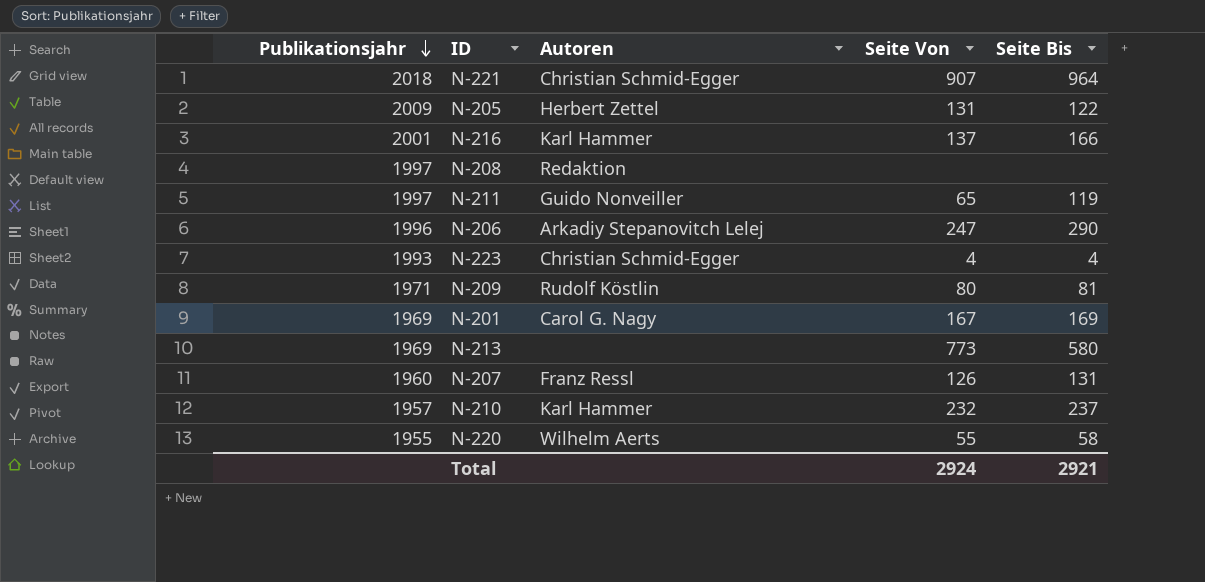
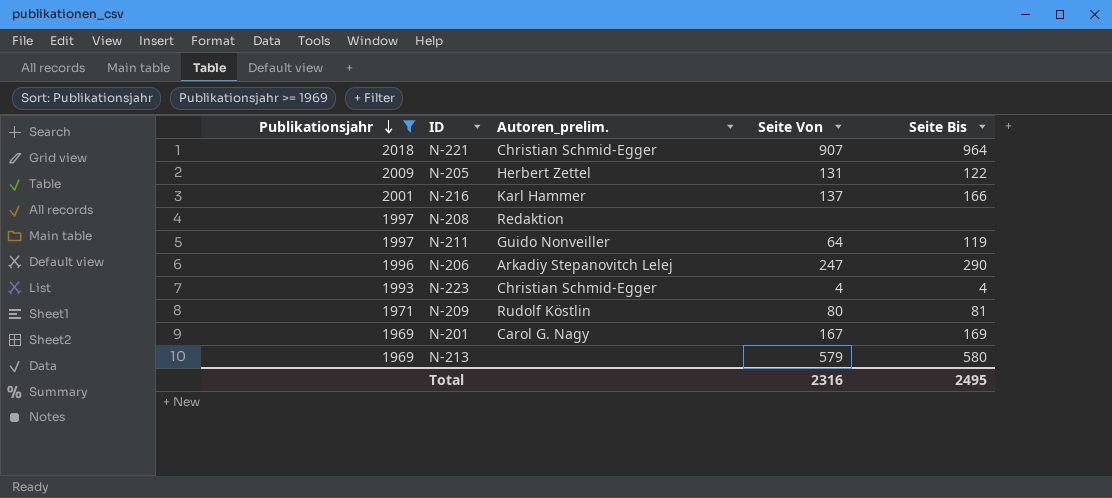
filter: none -> Publikationsjahr >= 1969
column name: Autoren -> Autoren_prelim.
N-211 | Seite Von: 65 -> 64
N-213 | Seite Von: 773 -> 579
Total | Seite Von: 2924 -> 2316
Total | Seite Bis: 2921 -> 2495

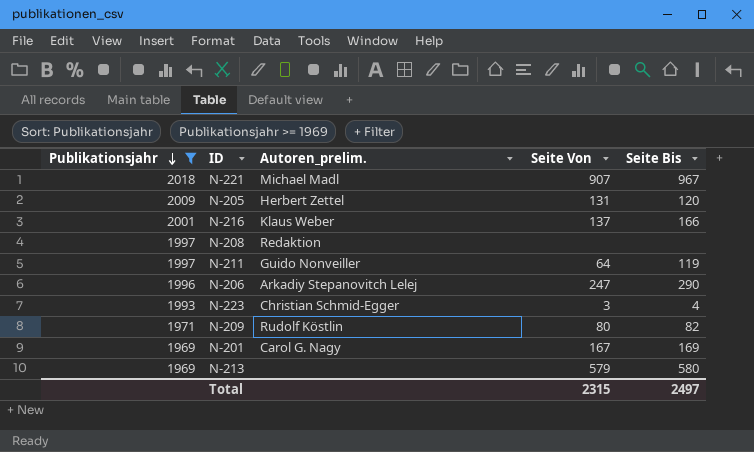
N-221 | Autoren_prelim.: Christian Schmid-Egger -> Michael Madl
N-221 | Seite Bis: 964 -> 967
N-205 | Seite Bis: 122 -> 120
N-216 | Autoren_prelim.: Karl Hammer -> Klaus Weber
N-223 | Seite Von: 4 -> 3
N-209 | Seite Bis: 81 -> 82
Total | Seite Von: 2316 -> 2315
Total | Seite Bis: 2495 -> 2497

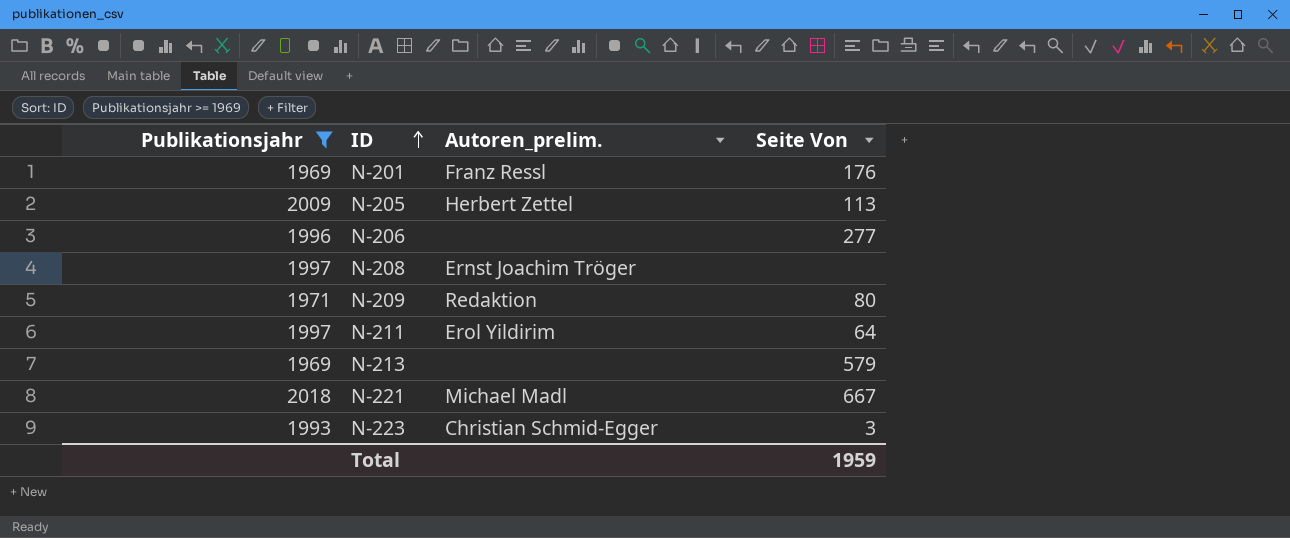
row order: Publikationsjahr descending -> ID ascending
column Seite Bis | position: 5 -> none
row N-216: 2001 | Klaus Weber | 137 | 166 -> none
N-201 | Autoren_prelim.: Carol G. Nagy -> Franz Ressl
N-201 | Seite Von: 167 -> 176
N-205 | Seite Von: 131 -> 113
N-206 | Autoren_prelim.: Arkadiy Stepanovitch Lelej -> none
N-206 | Seite Von: 247 -> 277
N-208 | Autoren_prelim.: Redaktion -> Ernst Joachim Tröger
N-209 | Autoren_prelim.: Rudolf Köstlin -> Redaktion
N-211 | Autoren_prelim.: Guido Nonveiller -> Erol Yildirim
N-221 | Seite Von: 907 -> 667
Total | Seite Von: 2315 -> 1959

